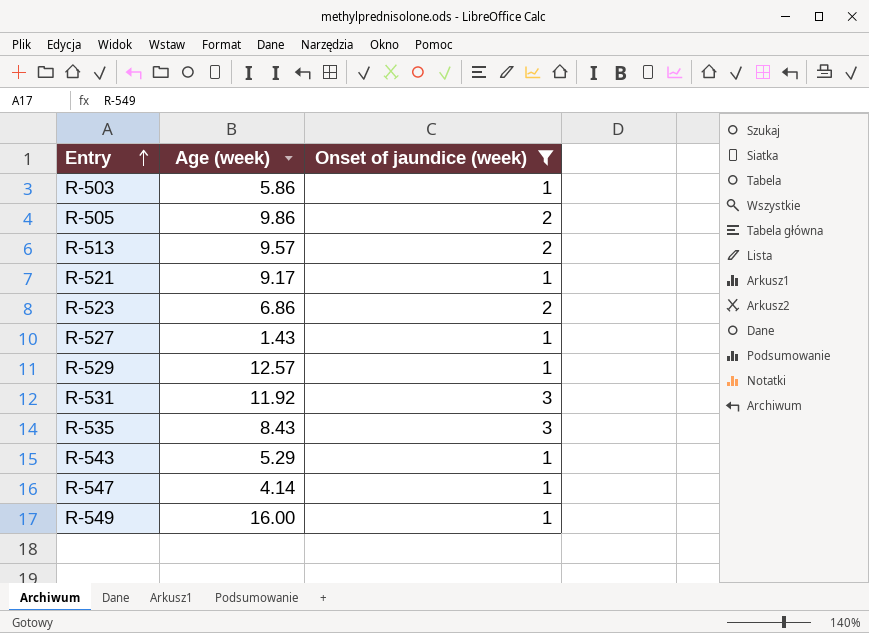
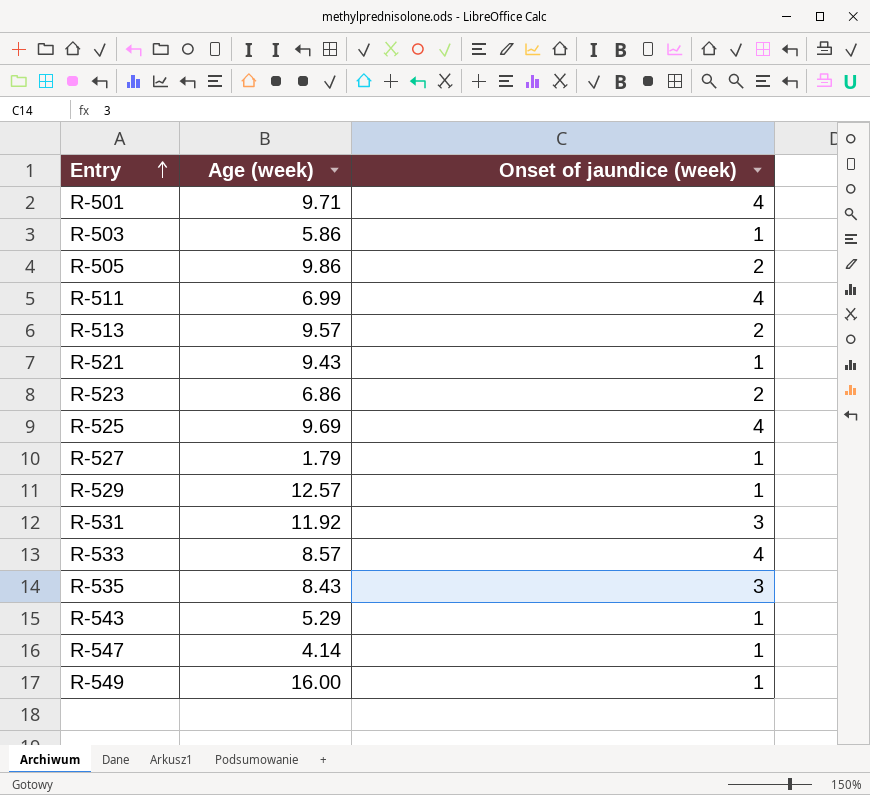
filter: Onset of jaundice (week) != 4 -> none
R-521 | Age (week): 9.17 -> 9.43
R-527 | Age (week): 1.43 -> 1.79

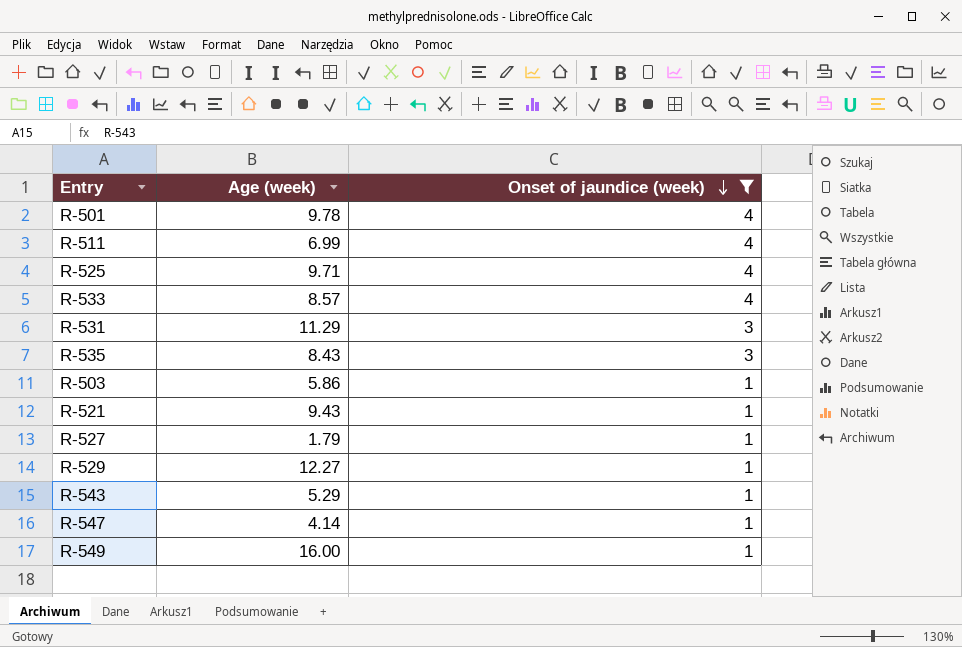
filter: none -> Onset of jaundice (week) != 2
row order: Entry ascending -> Onset of jaundice (week) descending
R-501 | Age (week): 9.71 -> 9.78
R-525 | Age (week): 9.69 -> 9.71
R-531 | Age (week): 11.92 -> 11.29
R-529 | Age (week): 12.57 -> 12.27

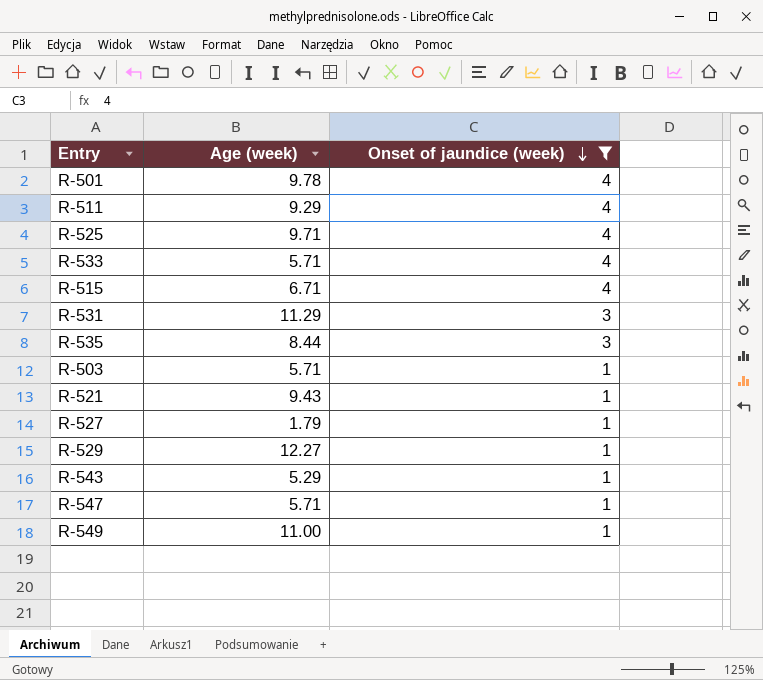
R-511 | Age (week): 6.99 -> 9.29
R-533 | Age (week): 8.57 -> 5.71
row R-515: none -> 6.71 | 4
R-535 | Age (week): 8.43 -> 8.44
R-503 | Age (week): 5.86 -> 5.71
R-547 | Age (week): 4.14 -> 5.71
R-549 | Age (week): 16.00 -> 11.00

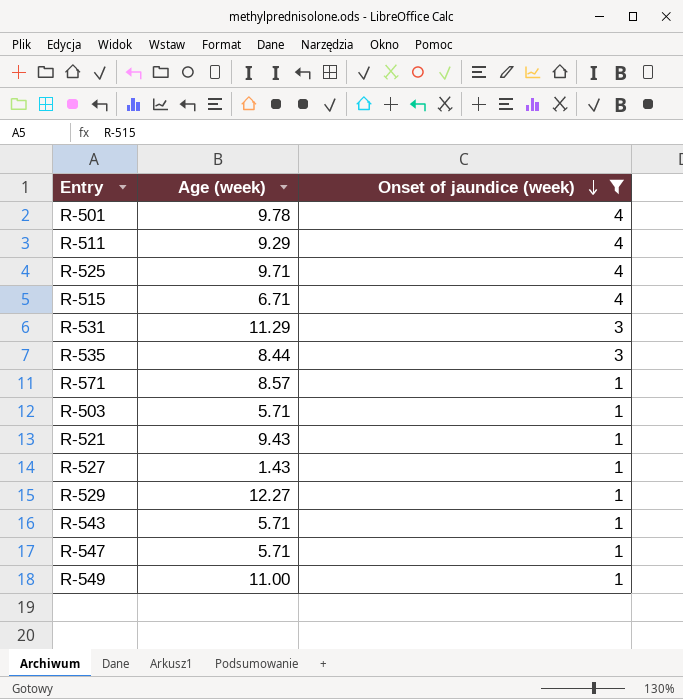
row R-533: 5.71 | 4 -> none
row R-571: none -> 8.57 | 1
R-527 | Age (week): 1.79 -> 1.43
R-543 | Age (week): 5.29 -> 5.71

